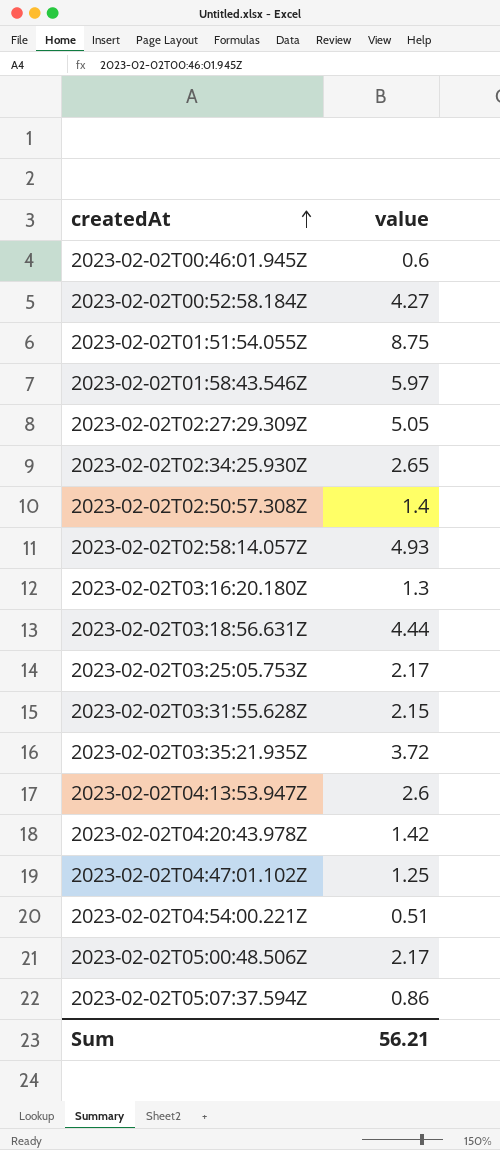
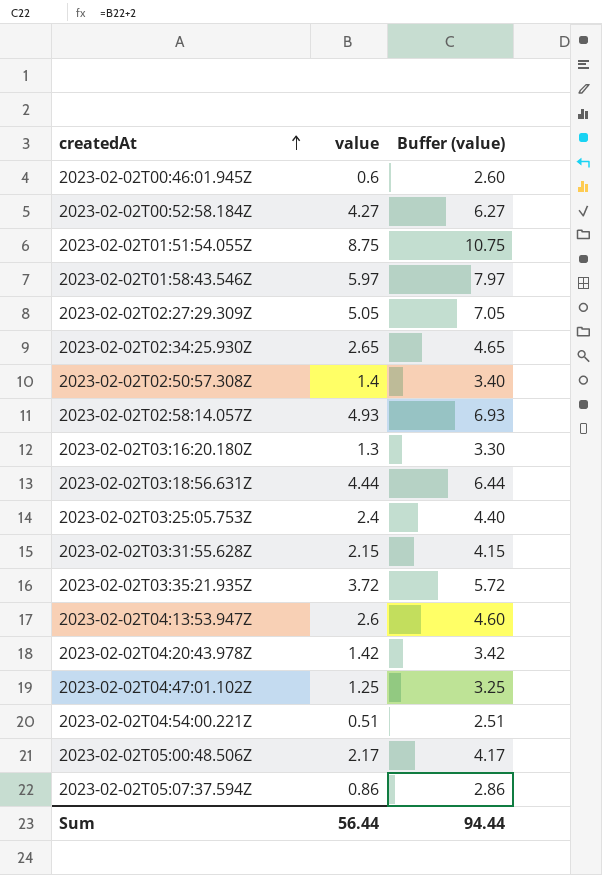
column Buffer (value) | formula: none -> [value] + 2
2023-02-02T03:25:05.753Z | value: 2.17 -> 2.4
Sum | value: 56.21 -> 56.44

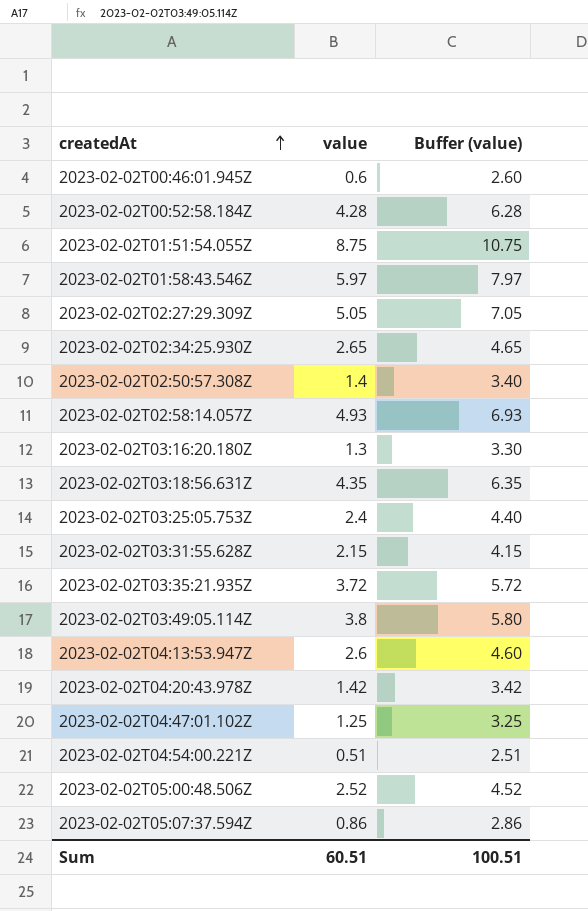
2023-02-02T00:52:58.184Z | value: 4.27 -> 4.28
2023-02-02T00:52:58.184Z | Buffer (value): 6.27 -> 6.28
2023-02-02T03:18:56.631Z | value: 4.44 -> 4.35
2023-02-02T03:18:56.631Z | Buffer (value): 6.44 -> 6.35
row 2023-02-02T03:49:05.114Z: none -> 3.8 | 5.80
2023-02-02T05:00:48.506Z | value: 2.17 -> 2.52
2023-02-02T05:00:48.506Z | Buffer (value): 4.17 -> 4.52
Sum | value: 56.44 -> 60.51
Sum | Buffer (value): 94.44 -> 100.51

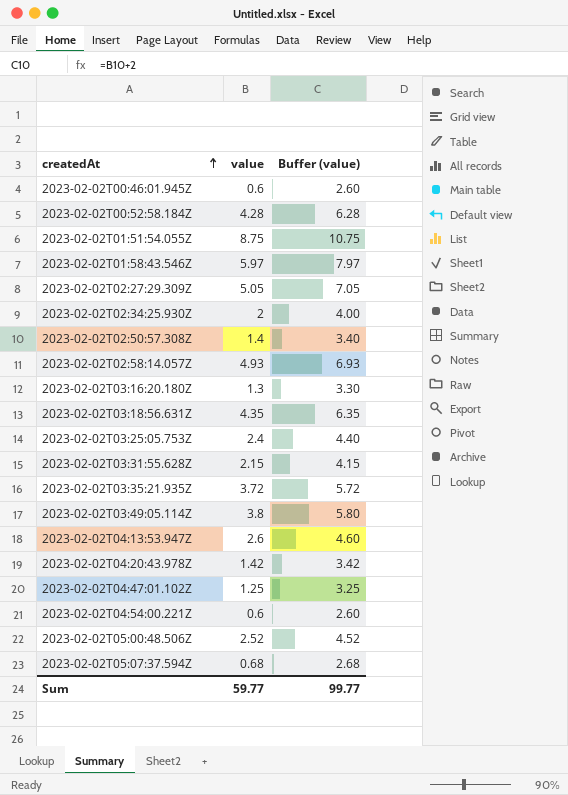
2023-02-02T02:34:25.930Z | value: 2.65 -> 2
2023-02-02T02:34:25.930Z | Buffer (value): 4.65 -> 4.00
2023-02-02T04:54:00.221Z | value: 0.51 -> 0.6
2023-02-02T04:54:00.221Z | Buffer (value): 2.51 -> 2.60
2023-02-02T05:07:37.594Z | value: 0.86 -> 0.68
2023-02-02T05:07:37.594Z | Buffer (value): 2.86 -> 2.68
Sum | value: 60.51 -> 59.77
Sum | Buffer (value): 100.51 -> 99.77

